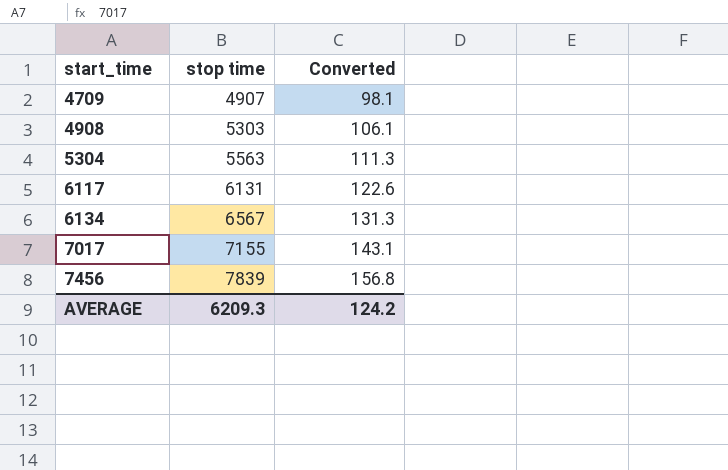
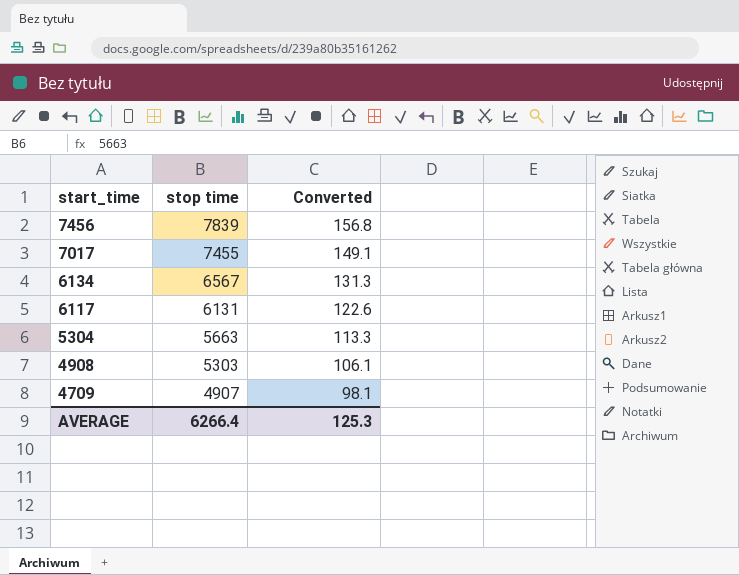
row order: start_time ascending -> start_time descending
7017 | stop time: 7155 -> 7455
7017 | Converted: 143.1 -> 149.1
5304 | stop time: 5563 -> 5663
5304 | Converted: 111.3 -> 113.3
AVERAGE | stop time: 6209.3 -> 6266.4
AVERAGE | Converted: 124.2 -> 125.3

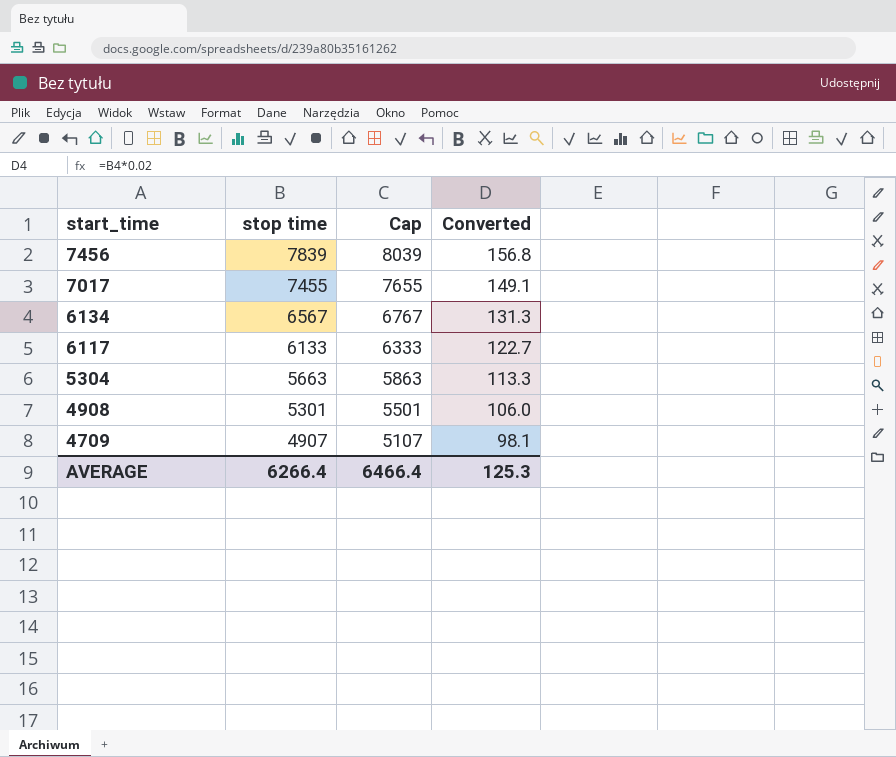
column Cap | formula: none -> [stop time] + 200
6117 | stop time: 6131 -> 6133
6117 | Converted: 122.6 -> 122.7
4908 | stop time: 5303 -> 5301
4908 | Converted: 106.1 -> 106.0

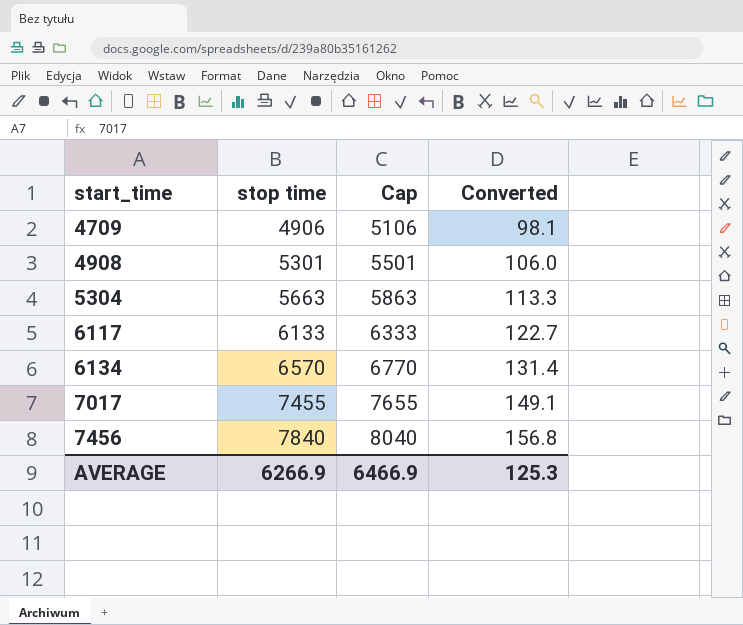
row order: start_time descending -> start_time ascending
4709 | stop time: 4907 -> 4906
4709 | Cap: 5107 -> 5106
6134 | stop time: 6567 -> 6570
6134 | Cap: 6767 -> 6770
6134 | Converted: 131.3 -> 131.4
7456 | stop time: 7839 -> 7840
7456 | Cap: 8039 -> 8040
AVERAGE | stop time: 6266.4 -> 6266.9
AVERAGE | Cap: 6466.4 -> 6466.9

